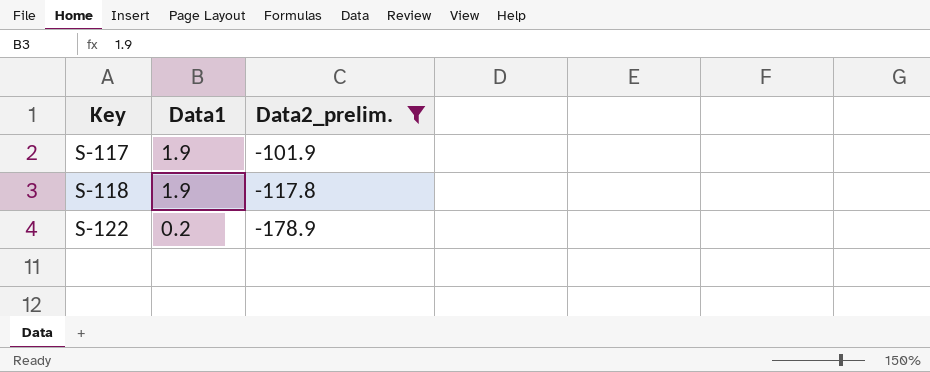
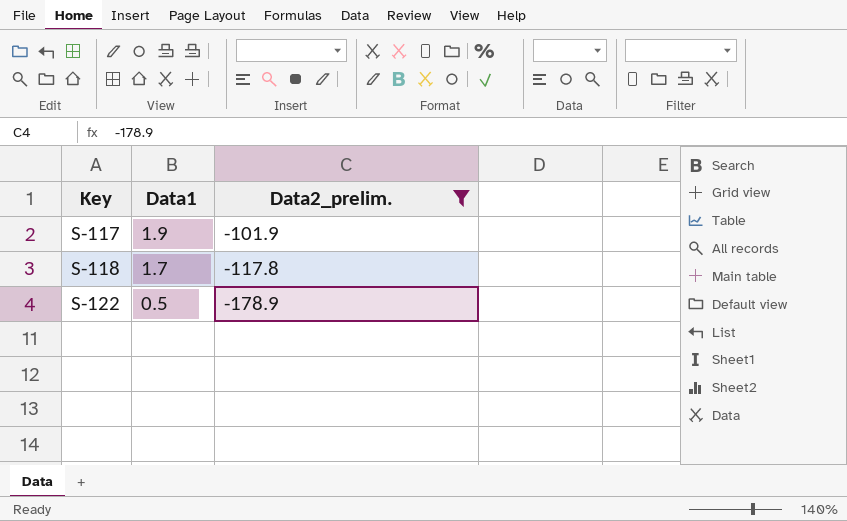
S-118 | Data1: 1.9 -> 1.7
S-122 | Data1: 0.2 -> 0.5

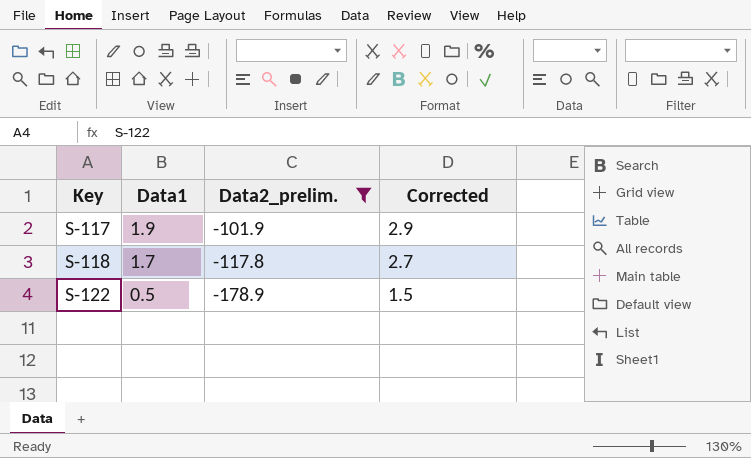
column Corrected | formula: none -> [Data1] + 1

